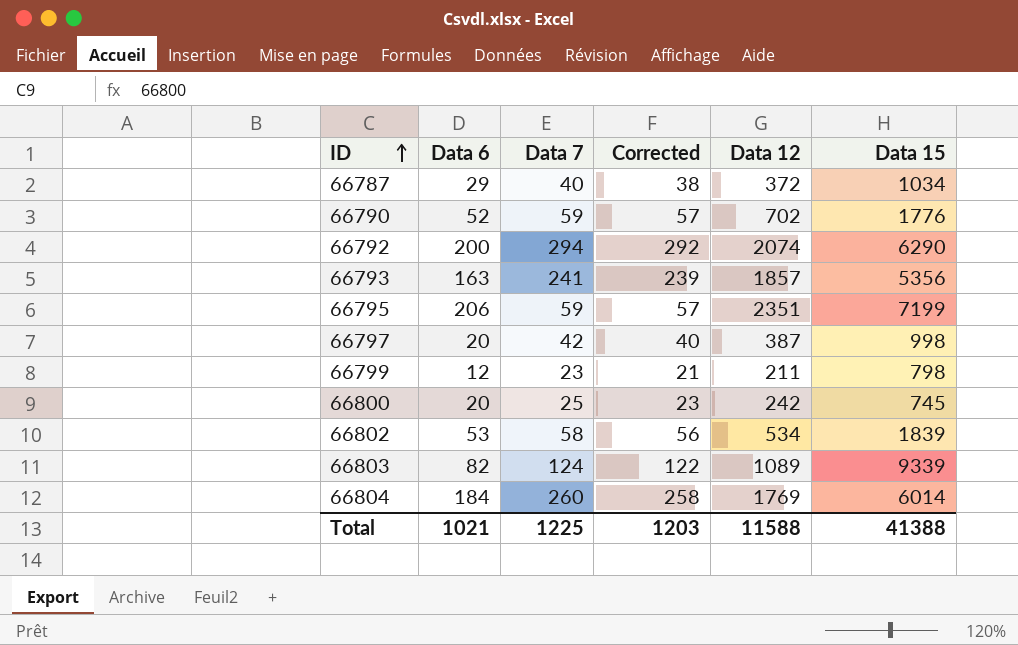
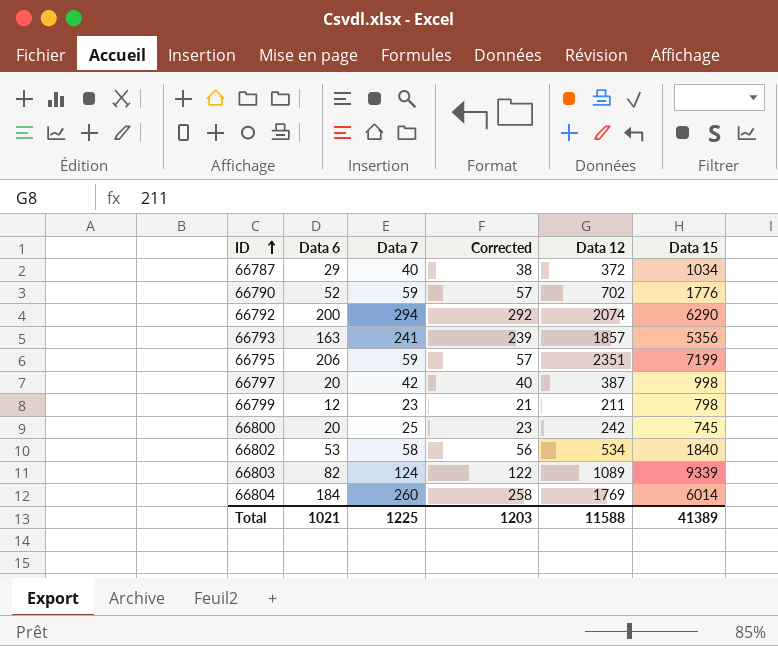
66802 | Data 15: 1839 -> 1840
Total | Data 15: 41388 -> 41389

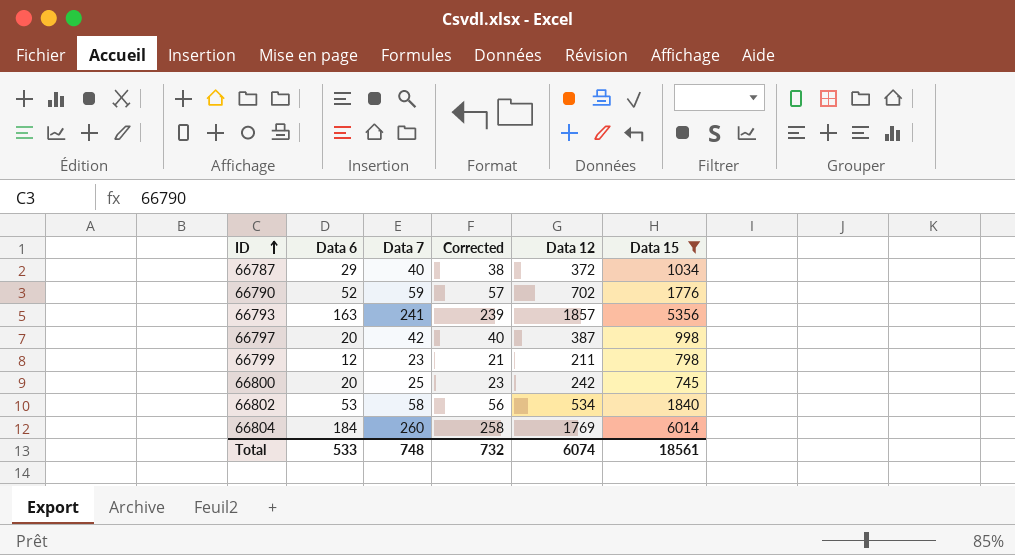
filter: none -> Data 15 <= 6014
Total | Data 6: 1021 -> 533
Total | Data 7: 1225 -> 748
Total | Corrected: 1203 -> 732
Total | Data 12: 11588 -> 6074
Total | Data 15: 41389 -> 18561

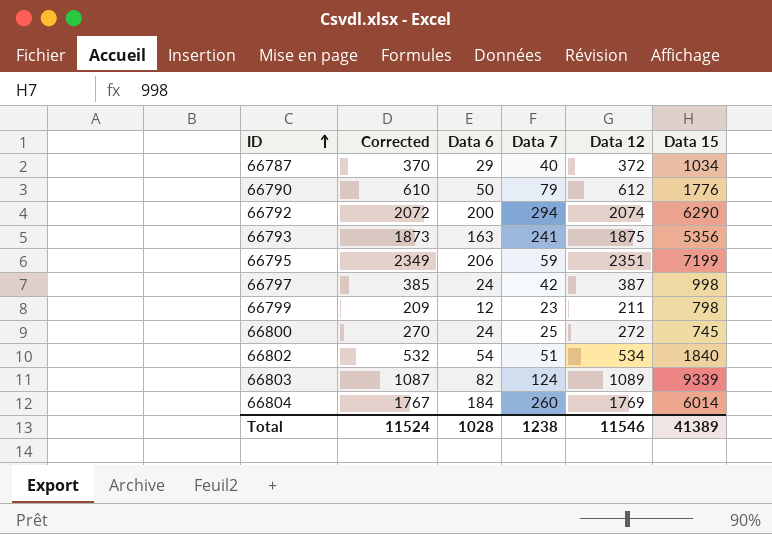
filter: Data 15 <= 6014 -> none
column Corrected | formula: [Data 7] - 2 -> [Data 12] - 2
column Corrected | position: 4 -> 2
66790 | Data 6: 52 -> 50
66790 | Data 7: 59 -> 79
66790 | Data 12: 702 -> 612
66793 | Data 12: 1857 -> 1875
66797 | Data 6: 20 -> 24
66800 | Data 6: 20 -> 24
66800 | Data 12: 242 -> 272
66802 | Data 6: 53 -> 54
66802 | Data 7: 58 -> 51
Total | Corrected: 732 -> 11524
Total | Data 6: 533 -> 1028
Total | Data 7: 748 -> 1238
Total | Data 12: 6074 -> 11546
Total | Data 15: 18561 -> 41389

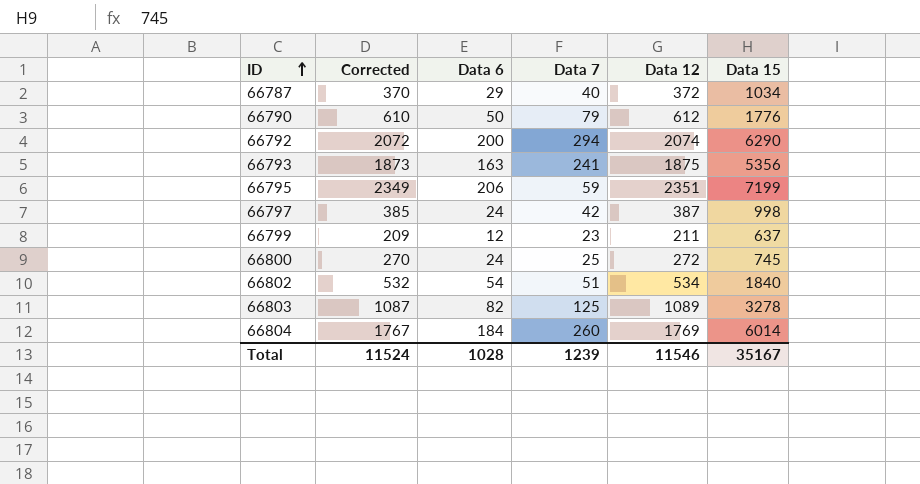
66799 | Data 15: 798 -> 637
66803 | Data 7: 124 -> 125
66803 | Data 15: 9339 -> 3278
Total | Data 7: 1238 -> 1239
Total | Data 15: 41389 -> 35167

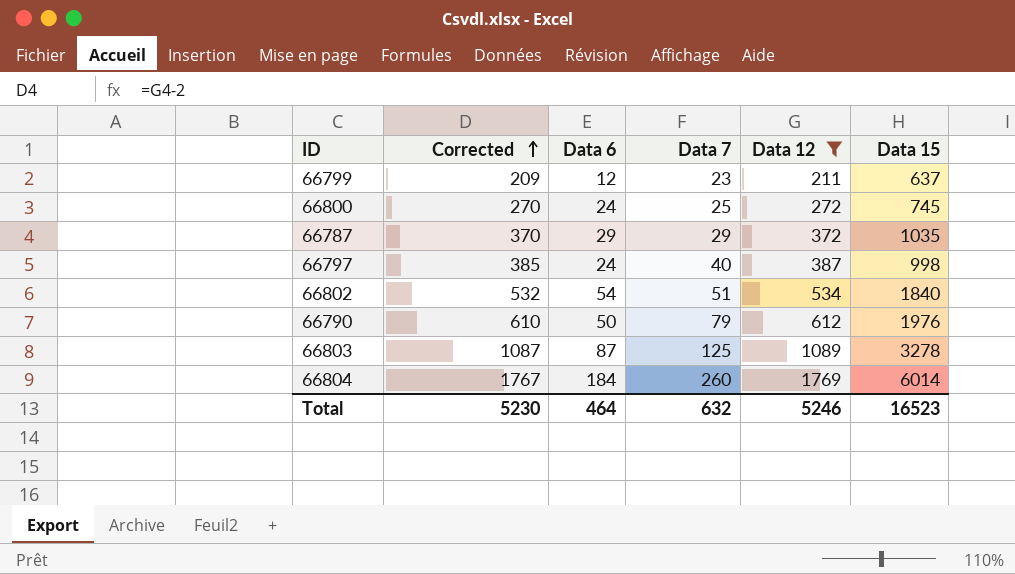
filter: none -> Data 12 <= 1769
row order: ID ascending -> Corrected ascending
66787 | Data 7: 40 -> 29
66787 | Data 15: 1034 -> 1035
66797 | Data 7: 42 -> 40
66790 | Data 15: 1776 -> 1976
66803 | Data 6: 82 -> 87
Total | Corrected: 11524 -> 5230
Total | Data 6: 1028 -> 464
Total | Data 7: 1239 -> 632
Total | Data 12: 11546 -> 5246
Total | Data 15: 35167 -> 16523

